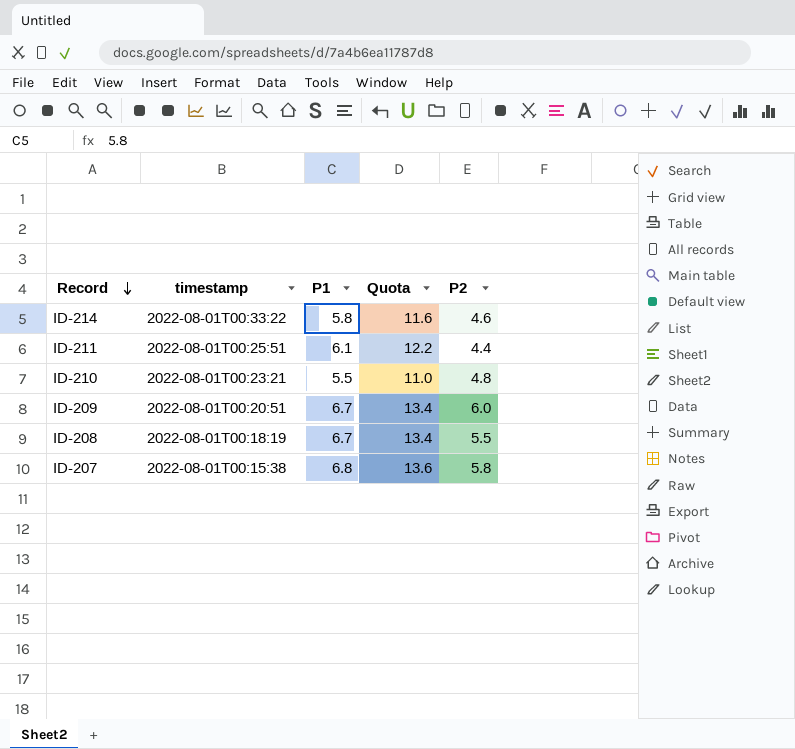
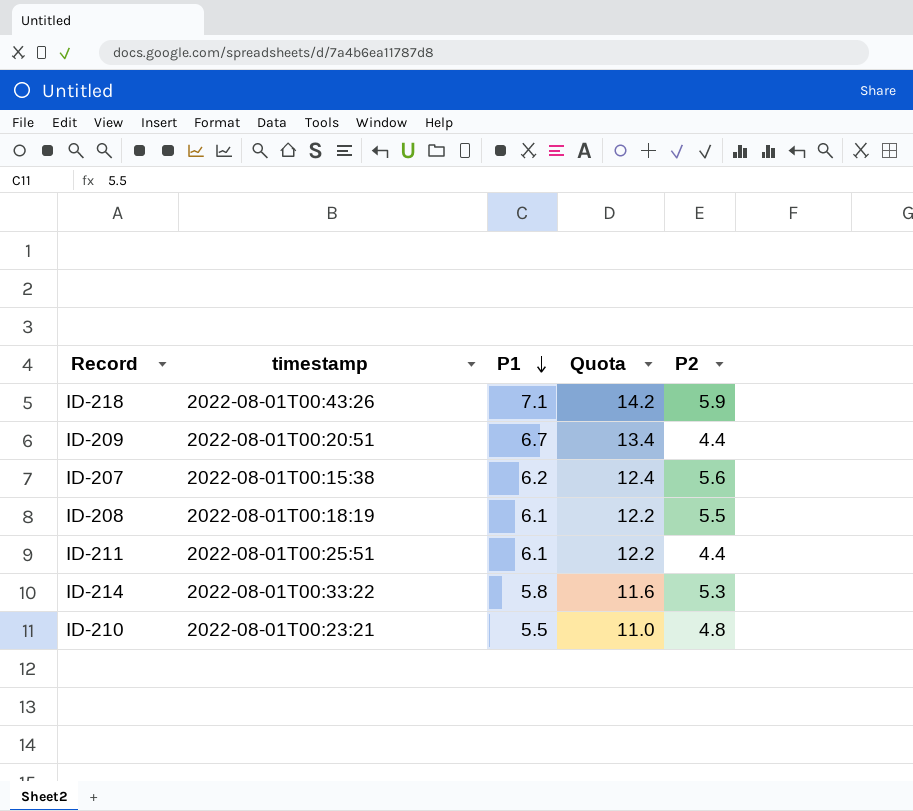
row order: Record descending -> P1 descending
row ID-218: none -> 2022-08-01T00:43:26 | 7.1 | 14.2 | 5.9
ID-209 | P2: 6.0 -> 4.4
ID-207 | P1: 6.8 -> 6.2
ID-207 | Quota: 13.6 -> 12.4
ID-207 | P2: 5.8 -> 5.6
ID-208 | P1: 6.7 -> 6.1
ID-208 | Quota: 13.4 -> 12.2
ID-214 | P2: 4.6 -> 5.3

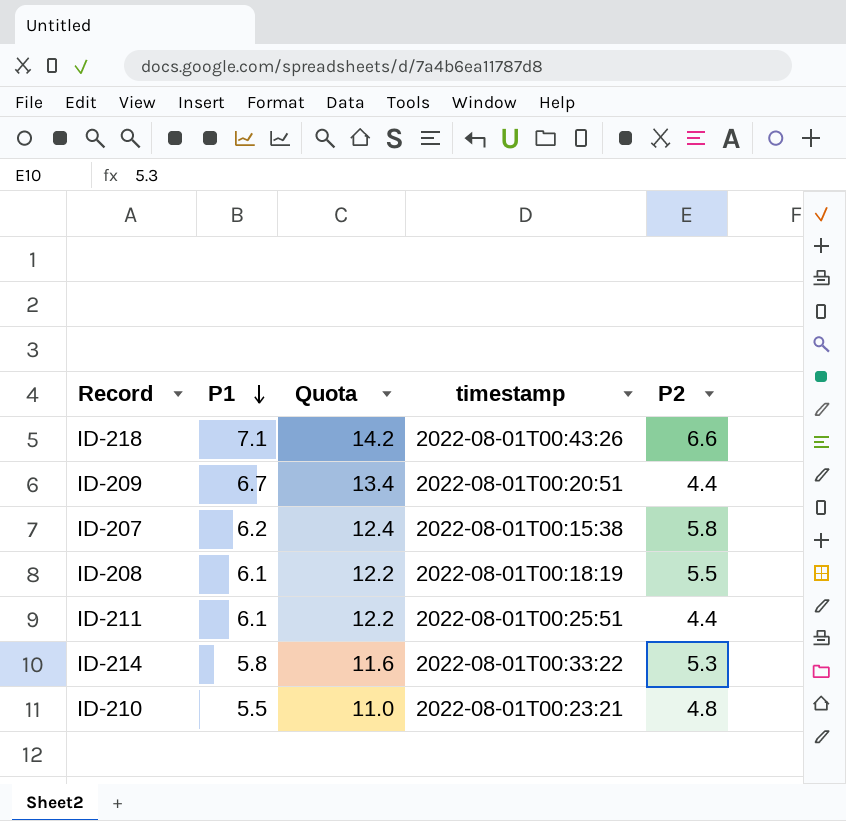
column timestamp | position: 2 -> 4
ID-218 | P2: 5.9 -> 6.6
ID-207 | P2: 5.6 -> 5.8

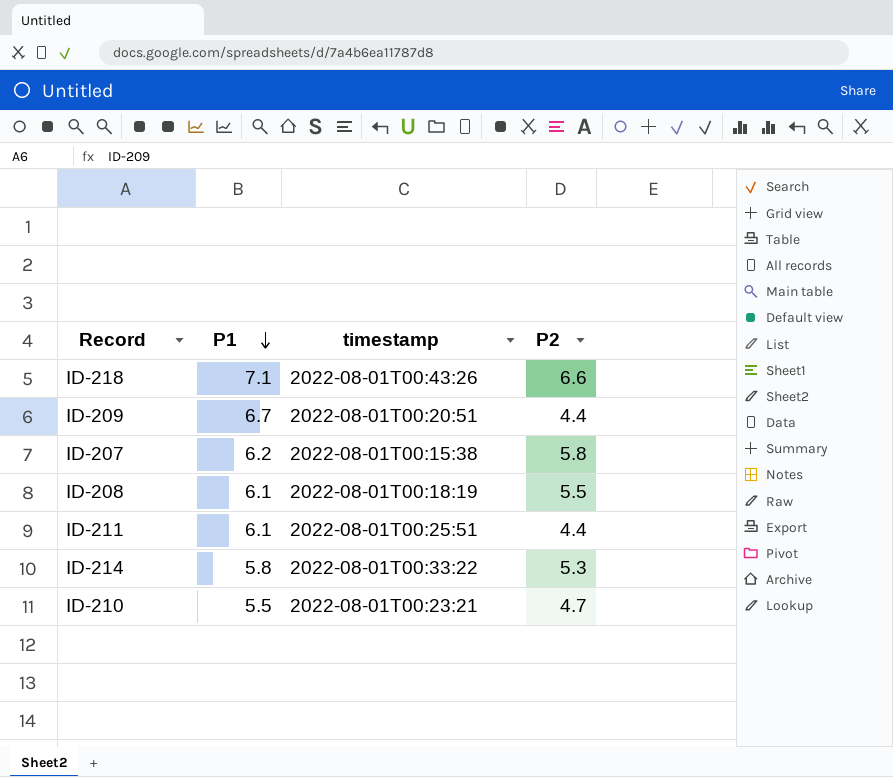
column Quota | formula: [P1] * 2 -> none
ID-210 | P2: 4.8 -> 4.7

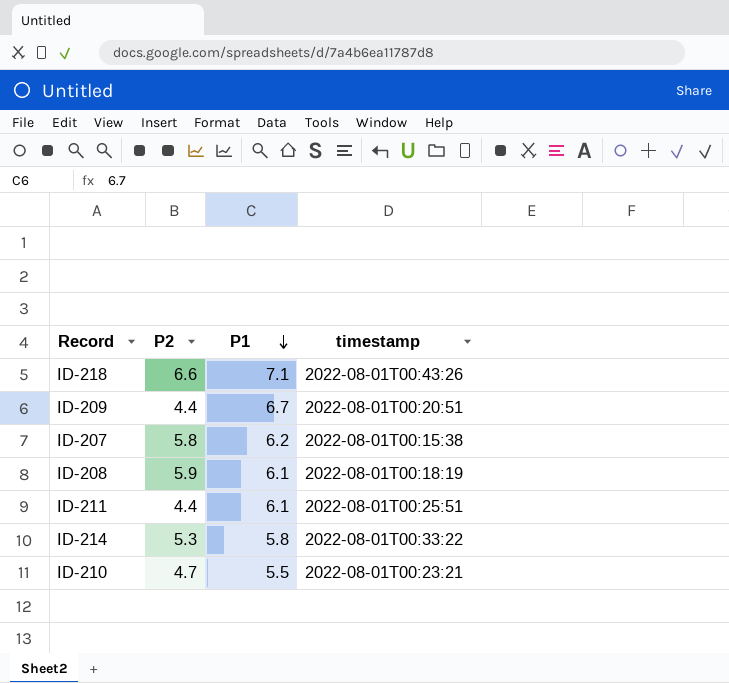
column P2 | position: 4 -> 2
ID-208 | P2: 5.5 -> 5.9

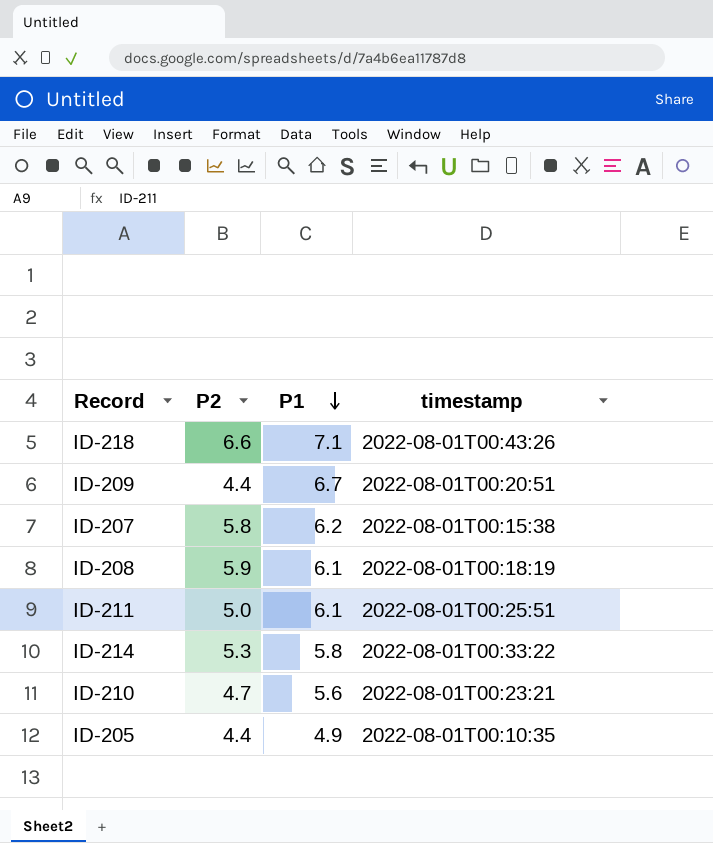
ID-211 | P2: 4.4 -> 5.0
ID-210 | P1: 5.5 -> 5.6
row ID-205: none -> 4.4 | 4.9 | 2022-08-01T00:10:35

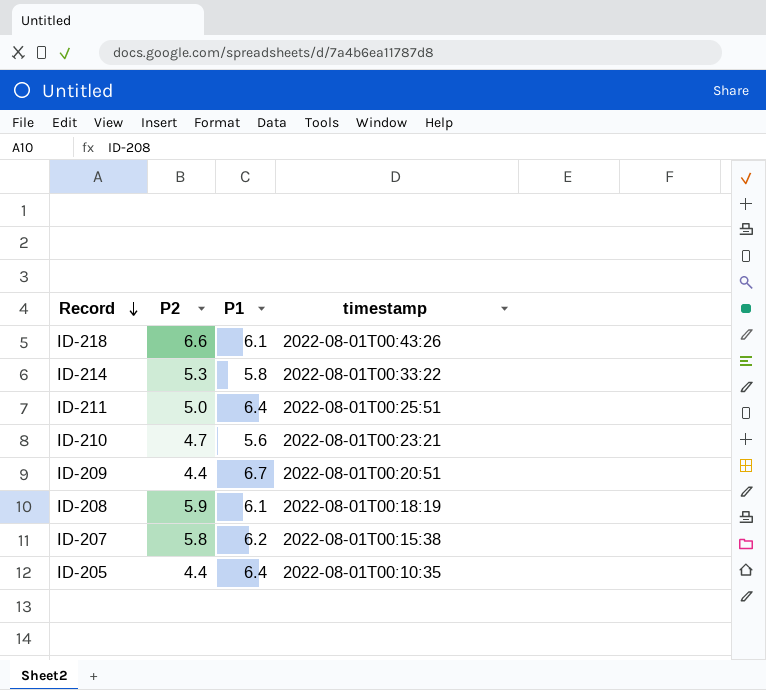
row order: P1 descending -> Record descending
ID-218 | P1: 7.1 -> 6.1
ID-211 | P1: 6.1 -> 6.4
ID-205 | P1: 4.9 -> 6.4

